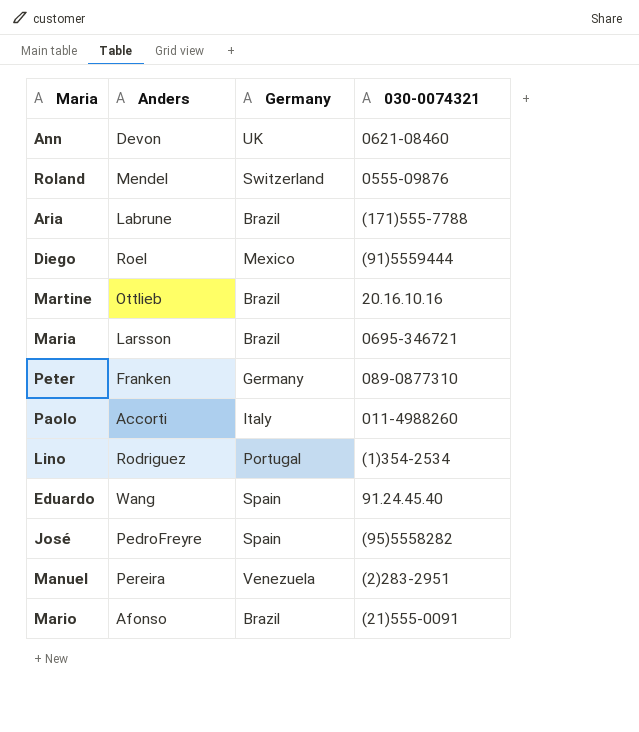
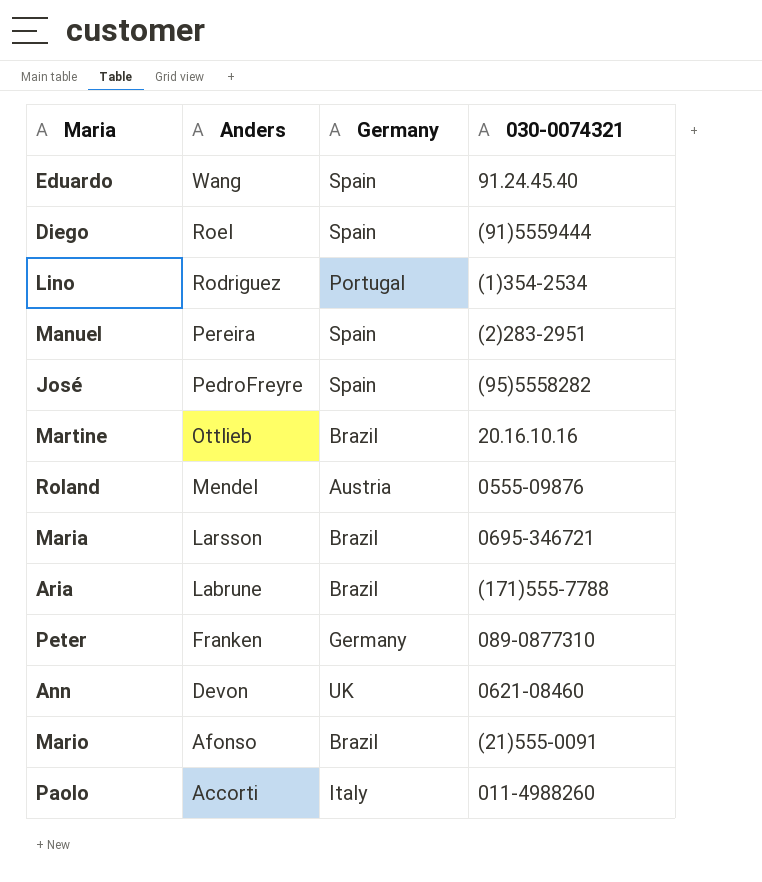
row order: none -> Anders descending
Diego | Germany: Mexico -> Spain
Manuel | Germany: Venezuela -> Spain
Roland | Germany: Switzerland -> Austria

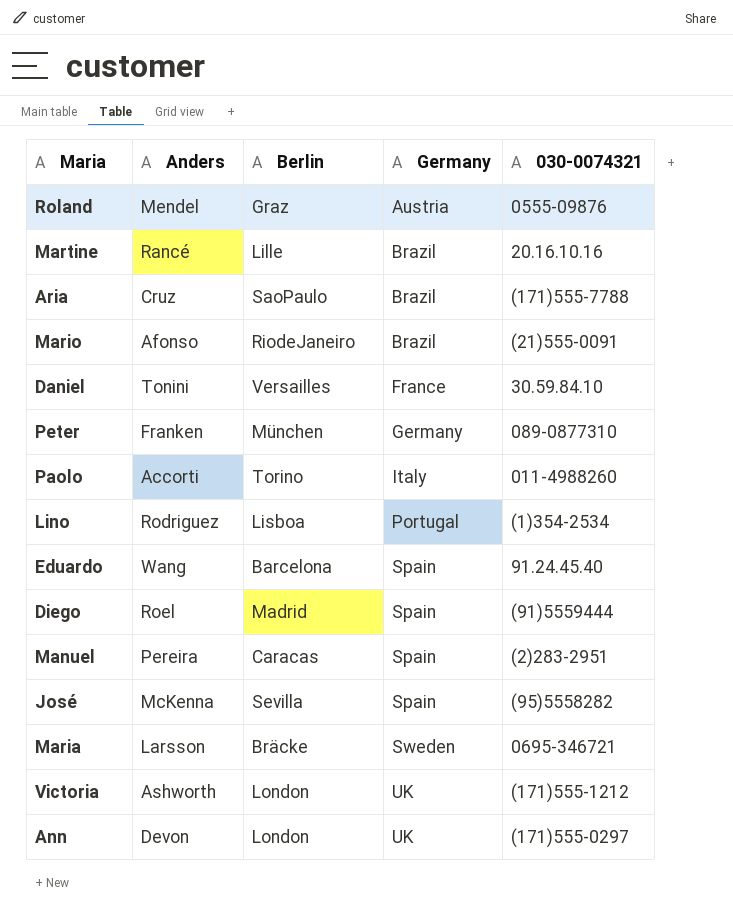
row order: Anders descending -> Germany ascending
column Berlin | position: none -> 3
Martine | Anders: Ottlieb -> Rancé
Aria | Anders: Labrune -> Cruz
row Daniel: none -> Tonini | Versailles | France | 30.59.84.10
José | Anders: PedroFreyre -> McKenna
Maria | Germany: Brazil -> Sweden
row Victoria: none -> Ashworth | London | UK | (171)555-1212
Ann | 030-0074321: 0621-08460 -> (171)555-0297

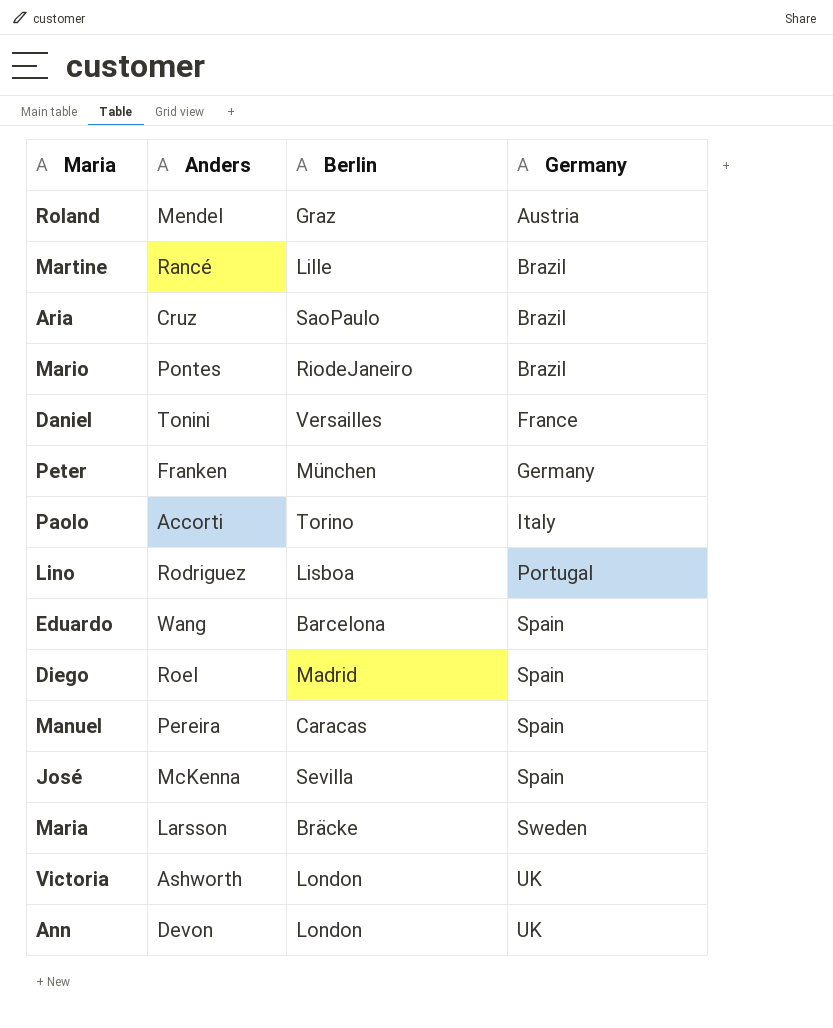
column 030-0074321 | position: 5 -> none
Mario | Anders: Afonso -> Pontes

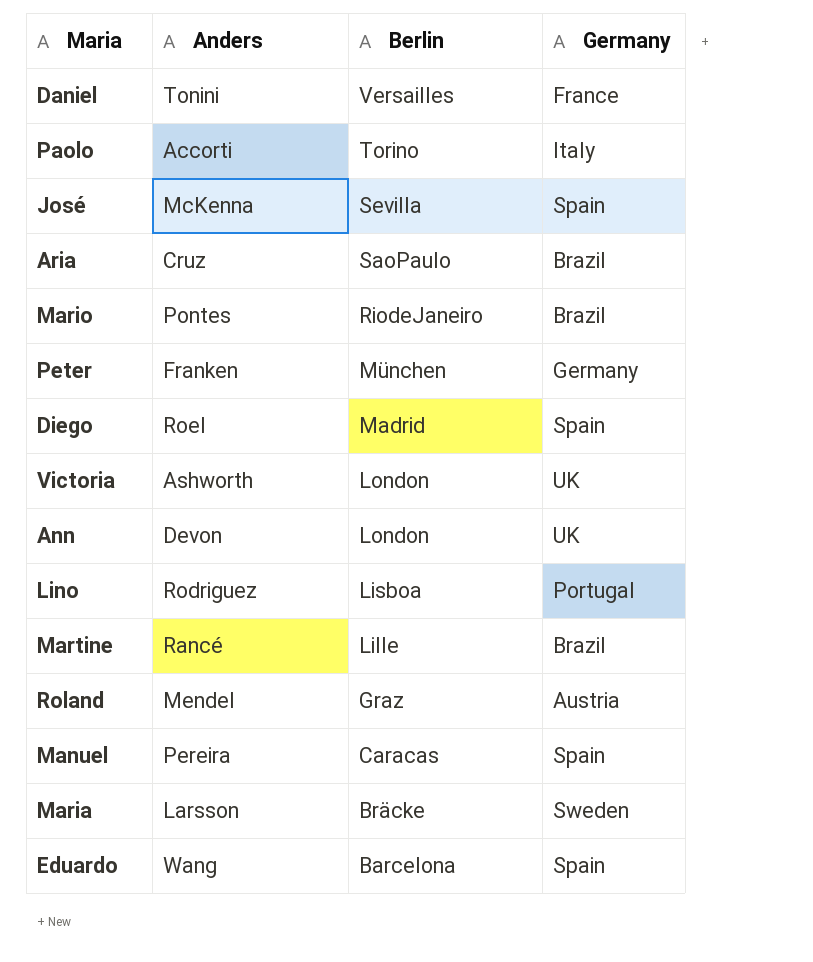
row order: Germany ascending -> Berlin descending

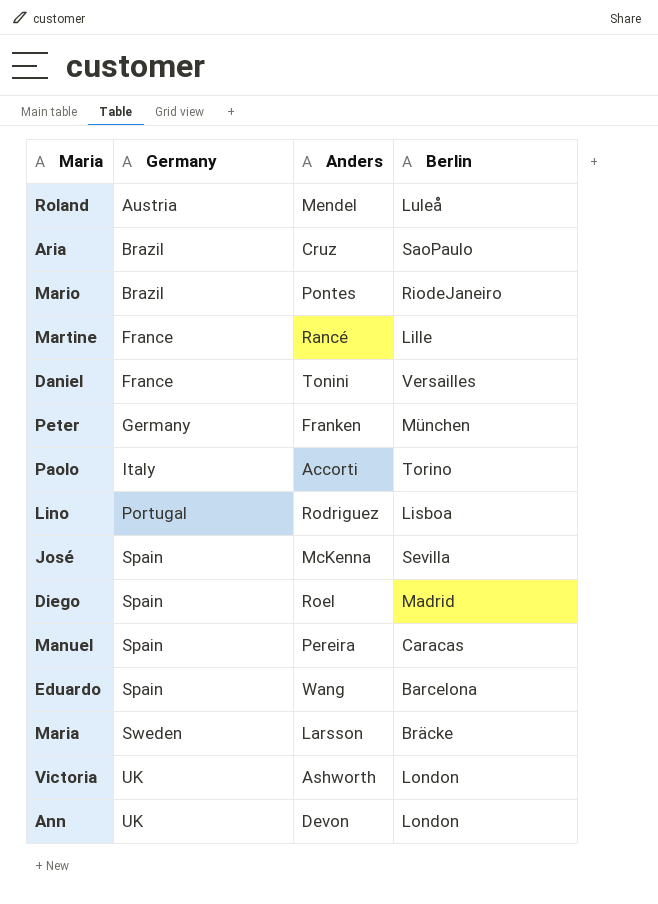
row order: Berlin descending -> Germany ascending
column Germany | position: 4 -> 2
Roland | Berlin: Graz -> Luleå
Martine | Germany: Brazil -> France

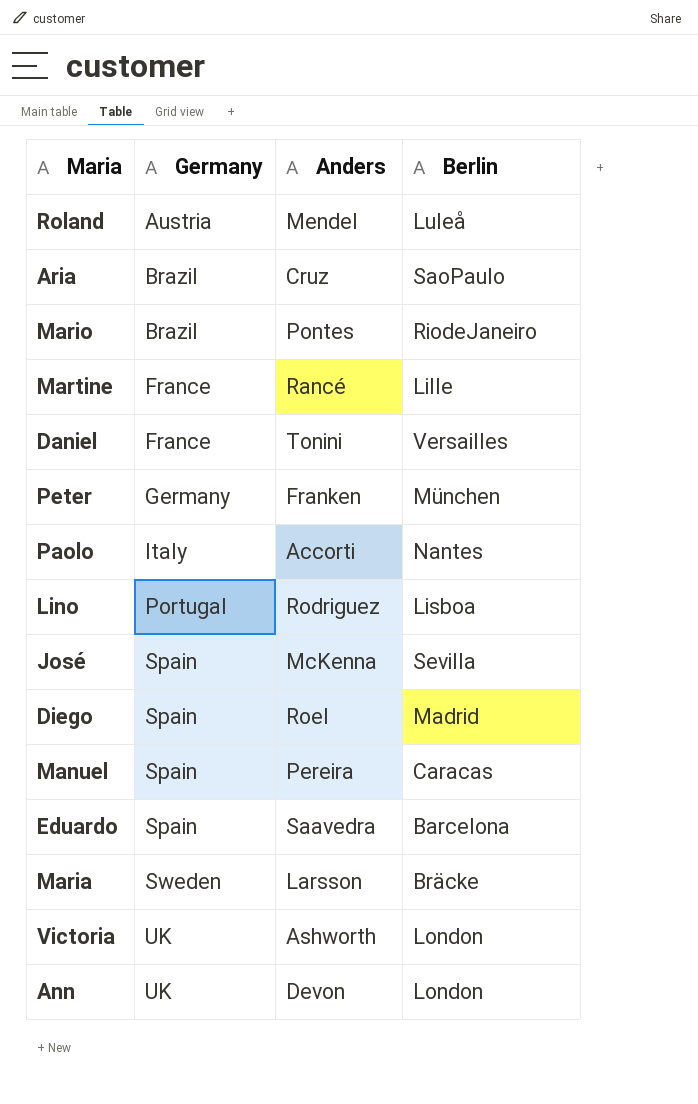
Paolo | Berlin: Torino -> Nantes
Eduardo | Anders: Wang -> Saavedra

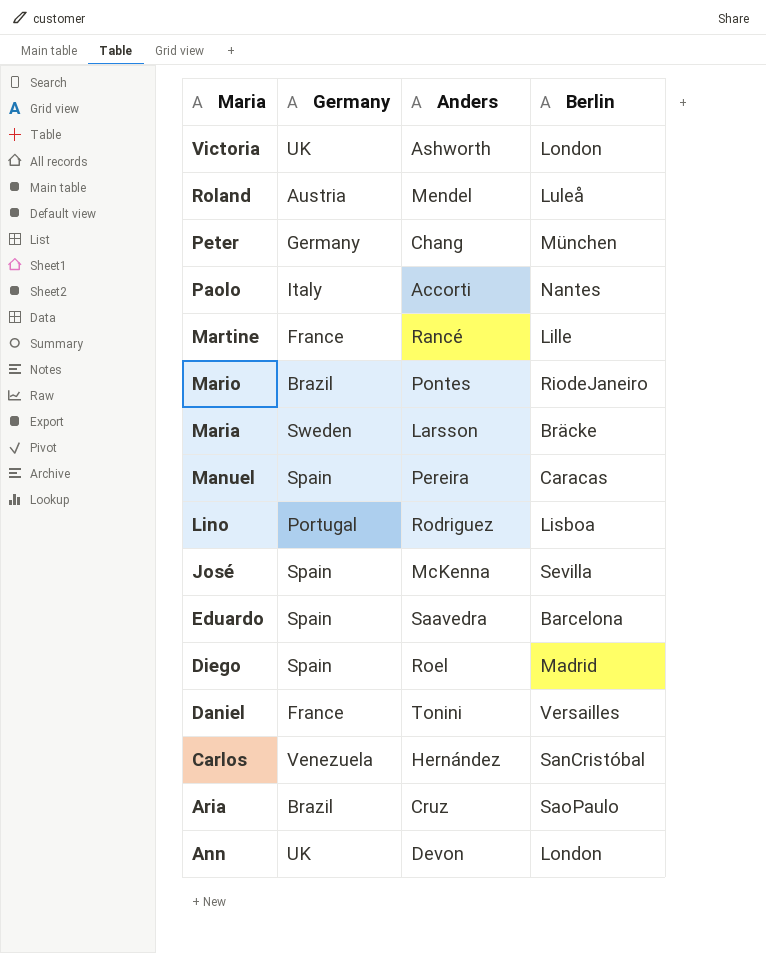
row order: Germany ascending -> Maria descending
Peter | Anders: Franken -> Chang
row Carlos: none -> Venezuela | Hernández | SanCristóbal

